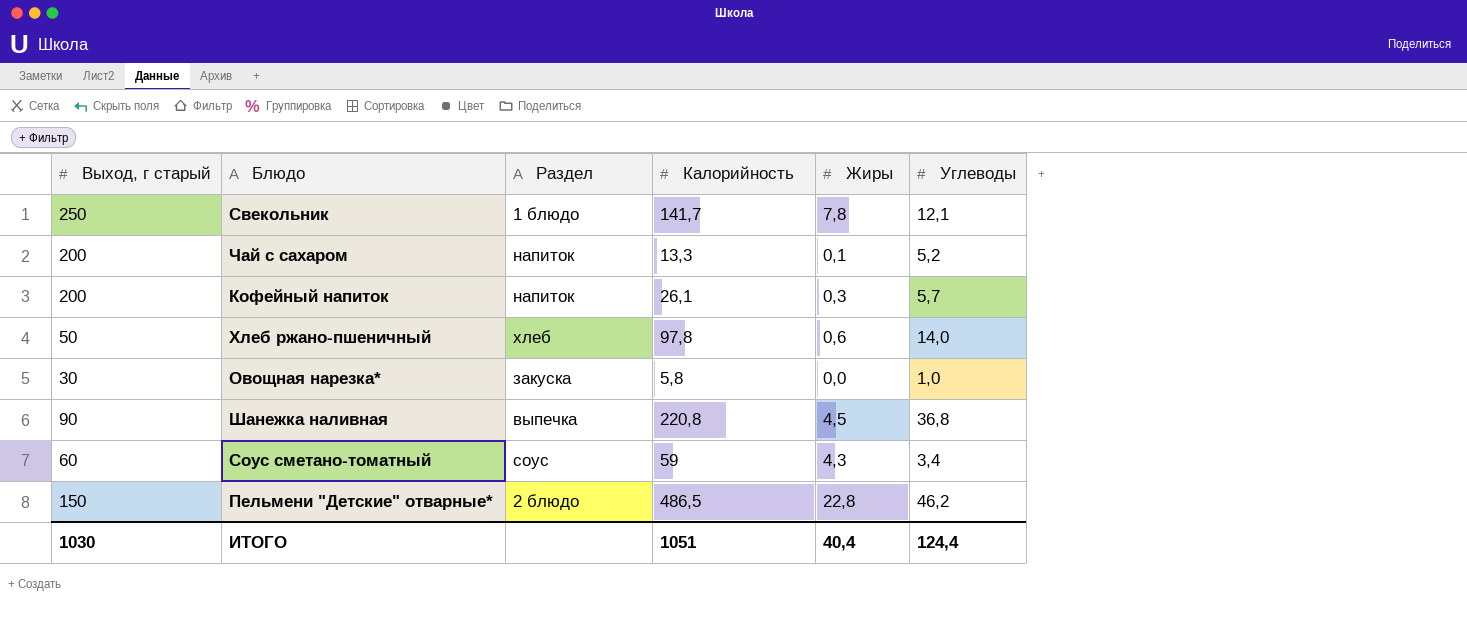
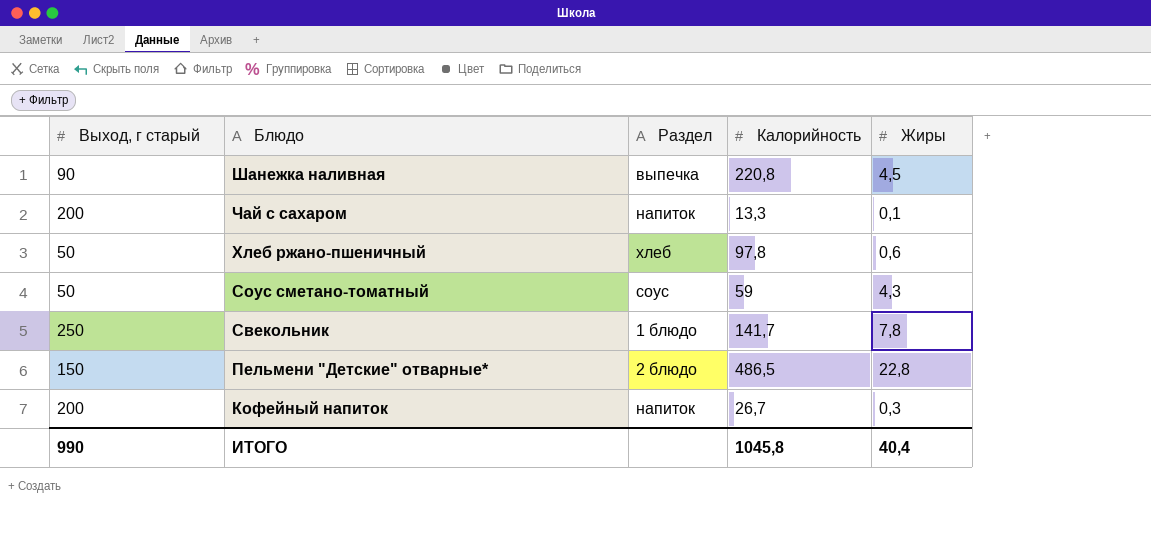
row order: none -> Блюдо descending
column Углеводы | position: 6 -> none
row Овощная нарезка*: 30 | закуска | 5,8 | 0,0 | 1,0 -> none
Соус сметано-томатный | Выход, г старый: 60 -> 50
Кофейный напиток | Калорийность: 26,1 -> 26,7
ИТОГО | Выход, г старый: 1030 -> 990
ИТОГО | Калорийность: 1051 -> 1045,8

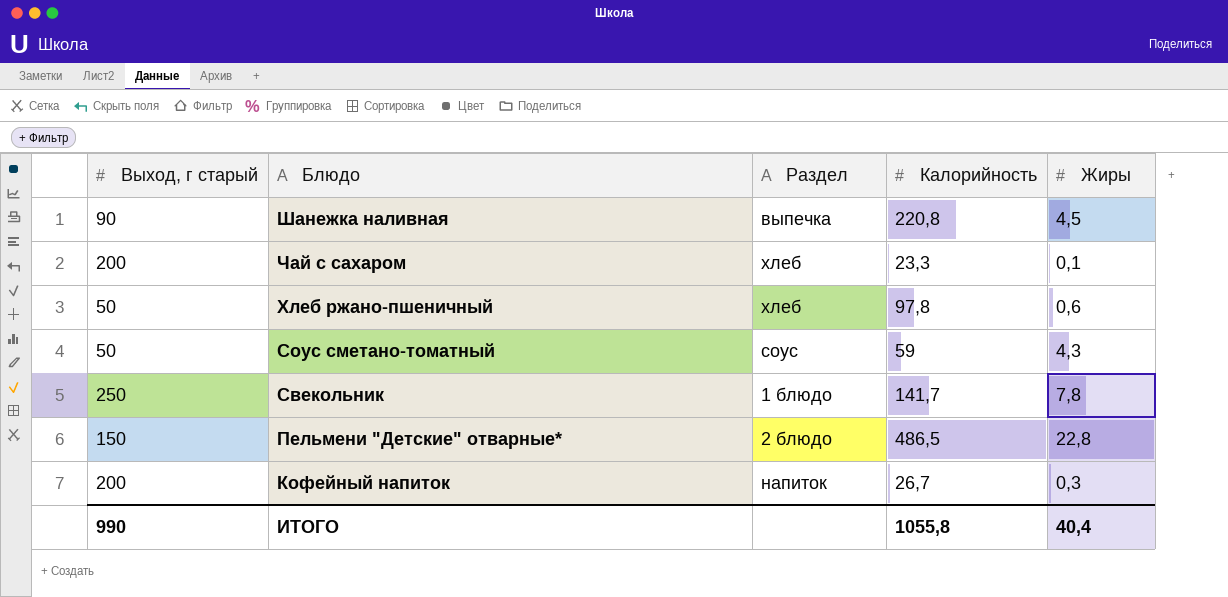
Чай с сахаром | Раздел: напиток -> хлеб
Чай с сахаром | Калорийность: 13,3 -> 23,3
ИТОГО | Калорийность: 1045,8 -> 1055,8

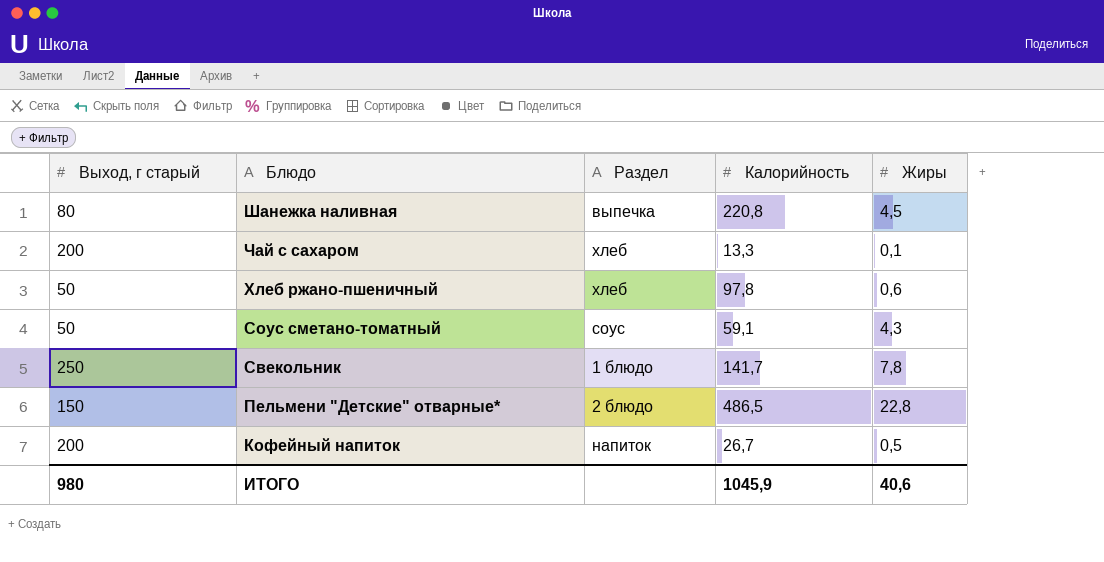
Шанежка наливная | Выход, г старый: 90 -> 80
Чай с сахаром | Калорийность: 23,3 -> 13,3
Соус сметано-томатный | Калорийность: 59 -> 59,1
Кофейный напиток | Жиры: 0,3 -> 0,5
ИТОГО | Выход, г старый: 990 -> 980
ИТОГО | Калорийность: 1055,8 -> 1045,9
ИТОГО | Жиры: 40,4 -> 40,6

